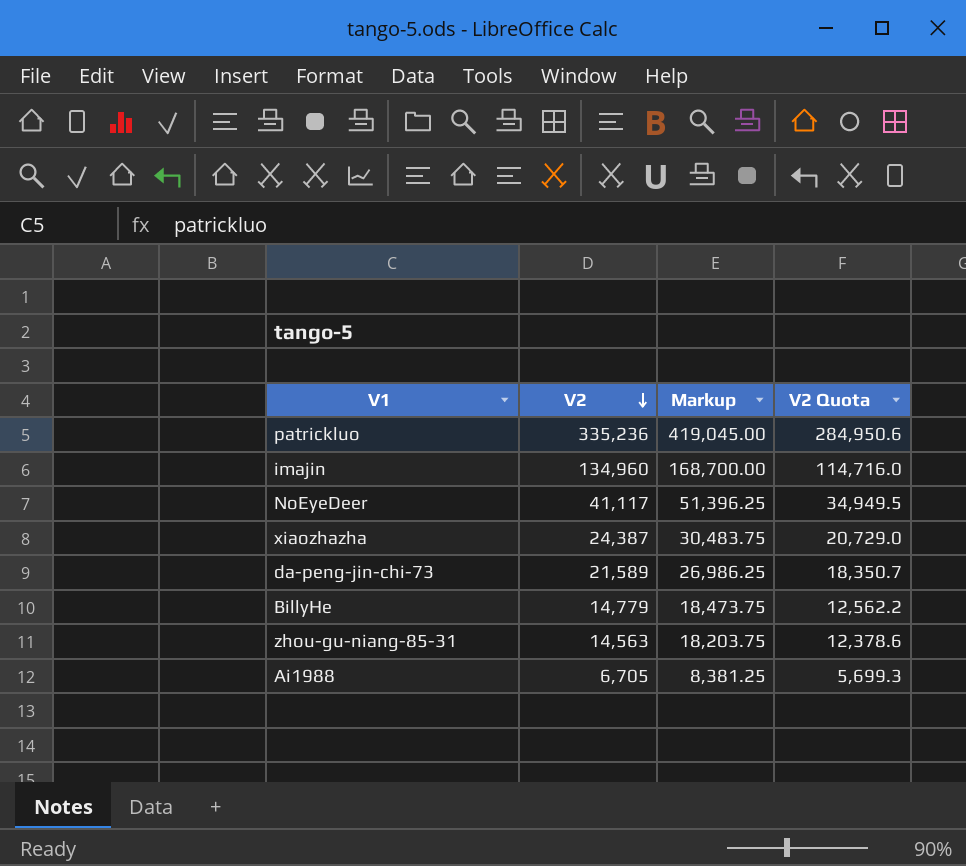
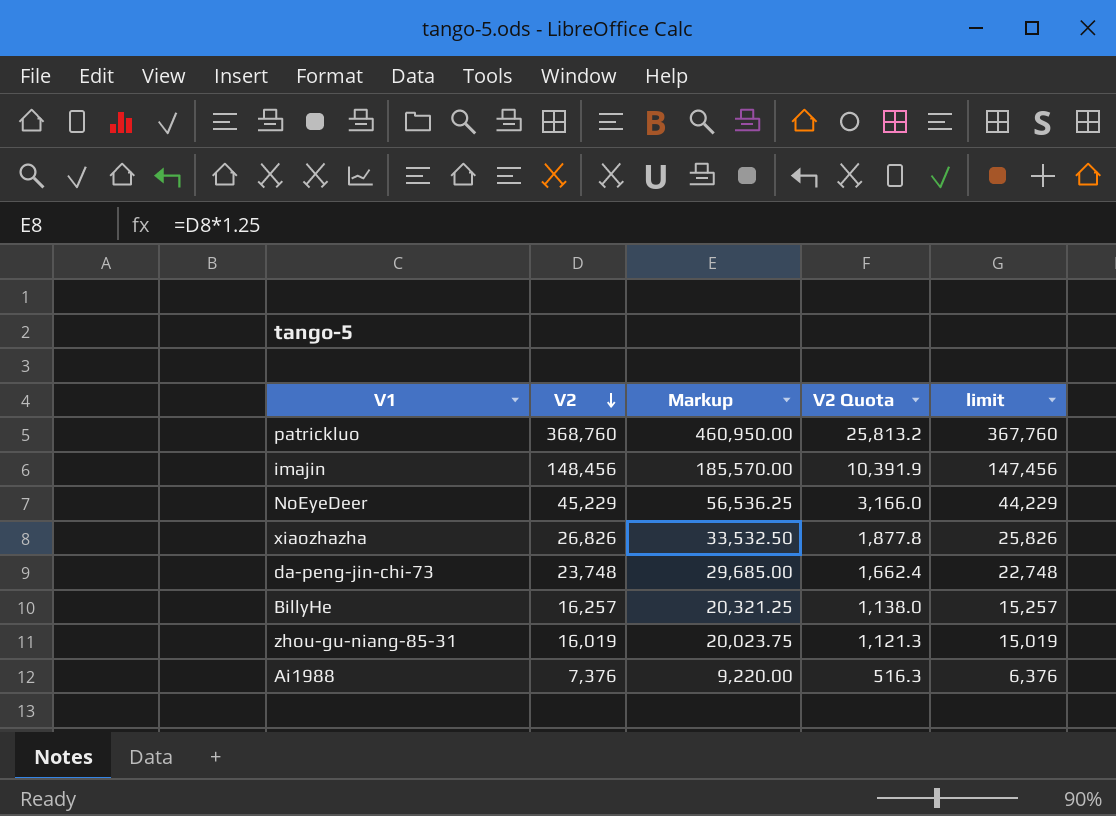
column V2 Quota | formula: [V2] * 0.85 -> [V2] * 0.07
column limit | formula: none -> [V2] - 1000
patrickluo | V2: 335,236 -> 368,760
patrickluo | Markup: 419,045.00 -> 460,950.00
imajin | V2: 134,960 -> 148,456
imajin | Markup: 168,700.00 -> 185,570.00
NoEyeDeer | V2: 41,117 -> 45,229
NoEyeDeer | Markup: 51,396.25 -> 56,536.25
xiaozhazha | V2: 24,387 -> 26,826
xiaozhazha | Markup: 30,483.75 -> 33,532.50
da-peng-jin-chi-73 | V2: 21,589 -> 23,748
da-peng-jin-chi-73 | Markup: 26,986.25 -> 29,685.00
BillyHe | V2: 14,779 -> 16,257
BillyHe | Markup: 18,473.75 -> 20,321.25
zhou-gu-niang-85-31 | V2: 14,563 -> 16,019
zhou-gu-niang-85-31 | Markup: 18,203.75 -> 20,023.75
Ai1988 | V2: 6,705 -> 7,376
Ai1988 | Markup: 8,381.25 -> 9,220.00

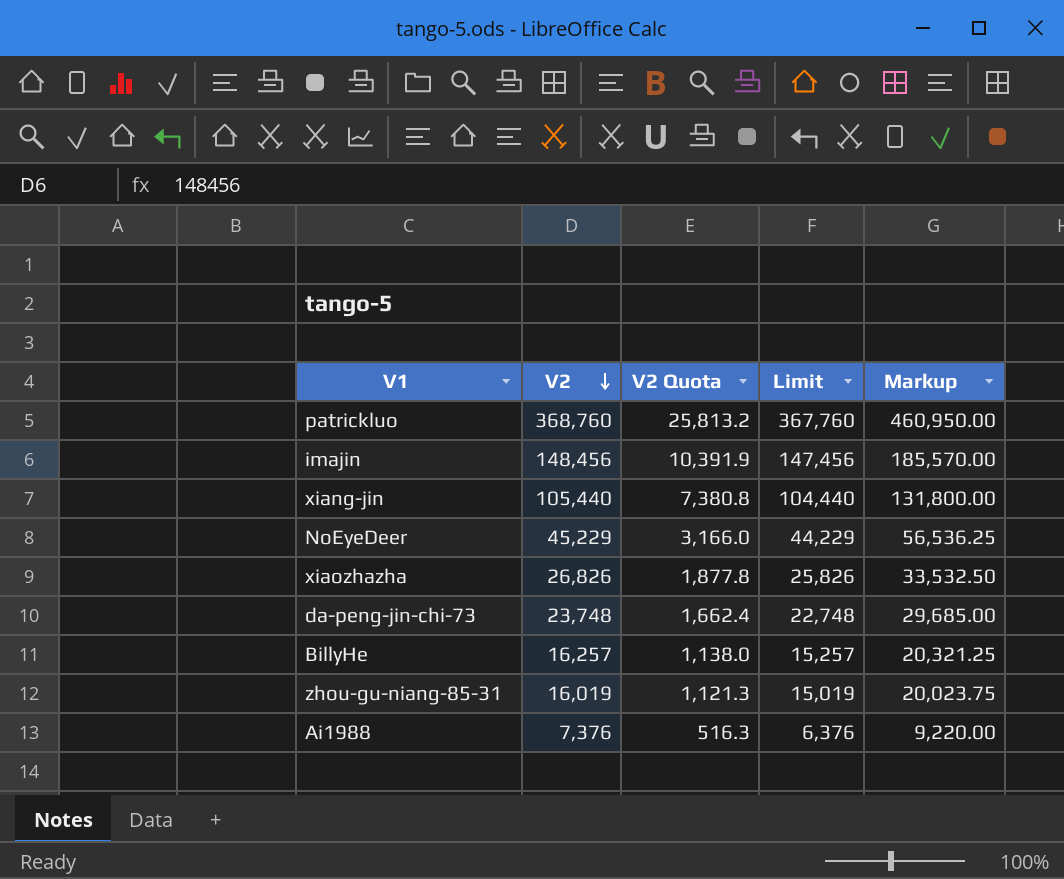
column name: limit -> Limit
column Markup | position: 3 -> 5
row xiang-jin: none -> 105,440 | 7,380.8 | 104,440 | 131,800.00

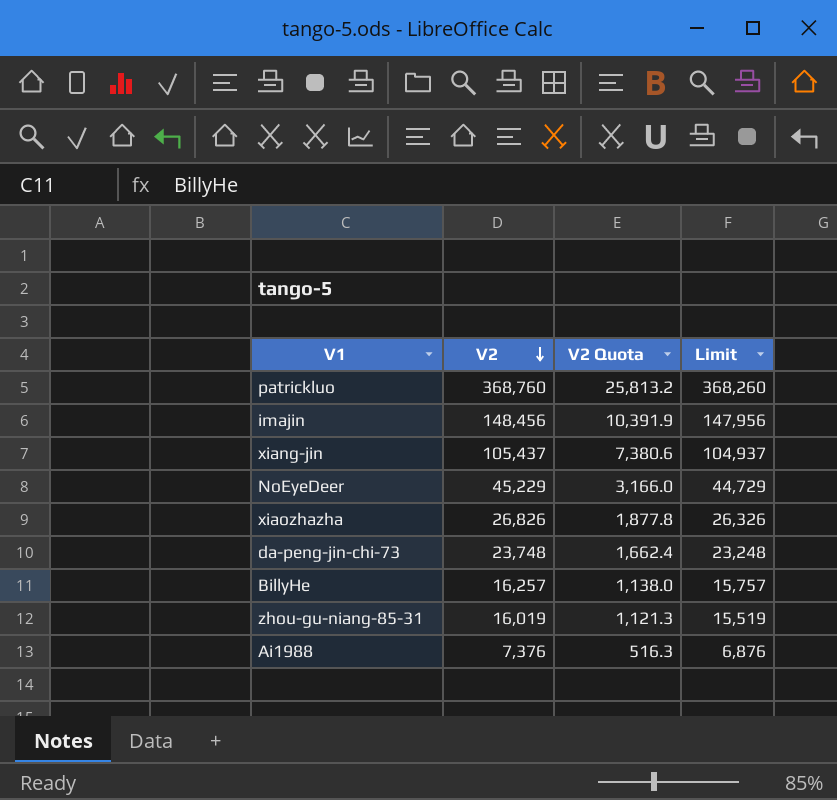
column Markup | formula: [V2] * 1.25 -> none
column Limit | formula: [V2] - 1000 -> [V2] - 500
xiang-jin | V2: 105,440 -> 105,437
xiang-jin | V2 Quota: 7,380.8 -> 7,380.6

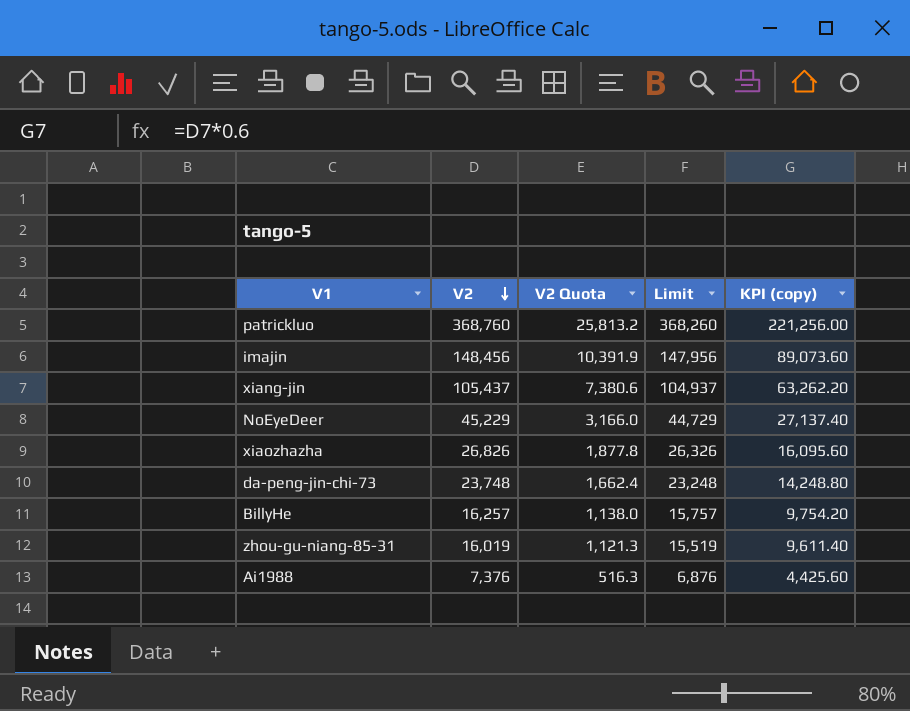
column KPI (copy) | formula: none -> [V2] * 0.6

